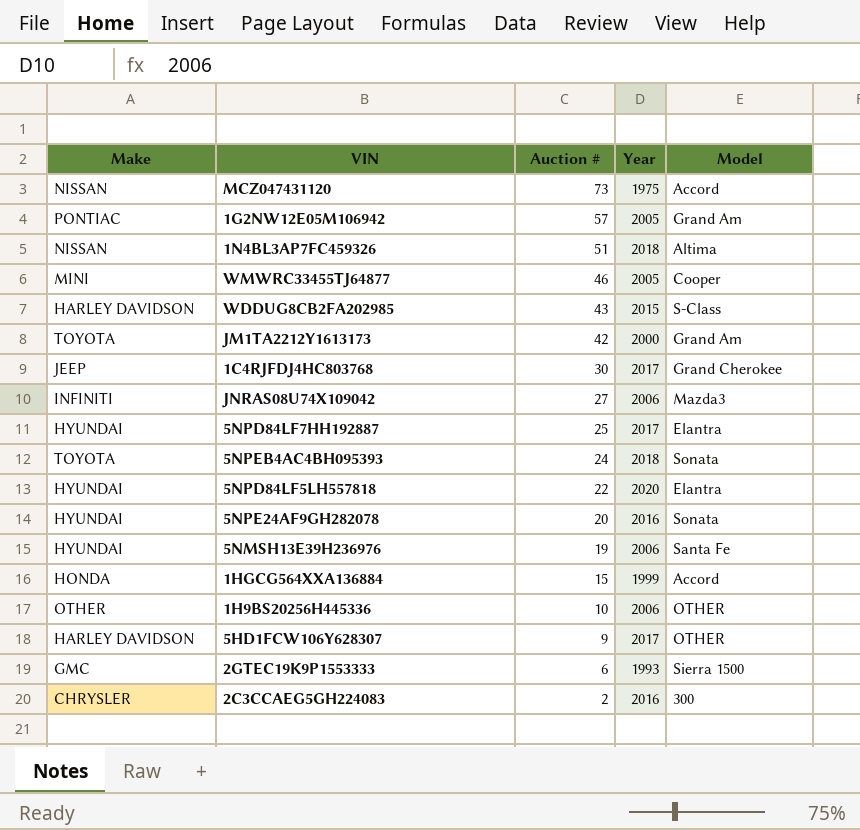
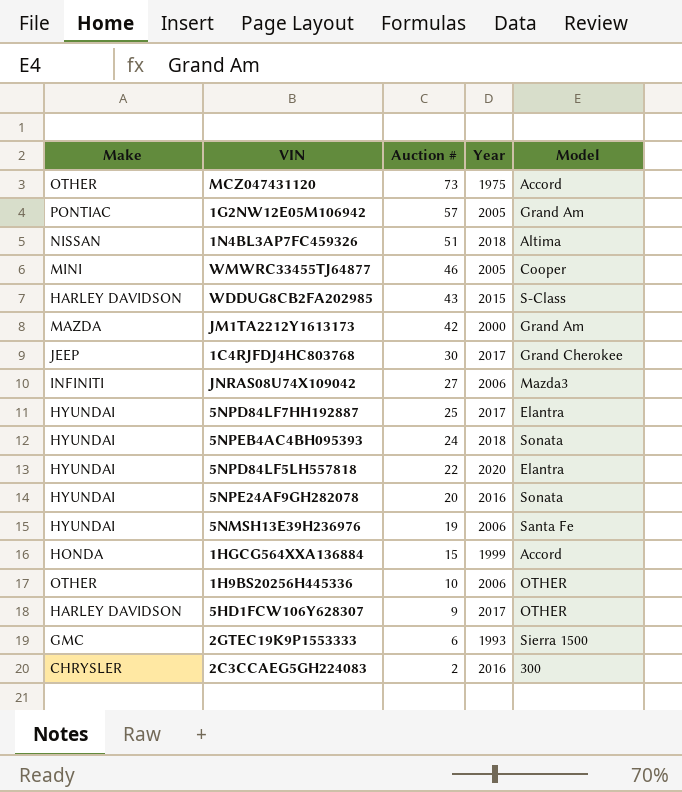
MCZ047431120 | Make: NISSAN -> OTHER
JM1TA2212Y1613173 | Make: TOYOTA -> MAZDA
5NPEB4AC4BH095393 | Make: TOYOTA -> HYUNDAI

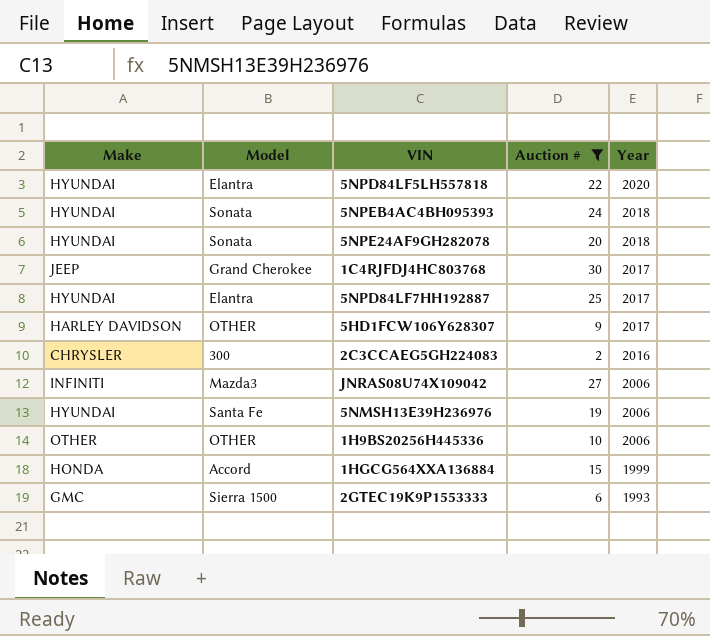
filter: none -> Auction # <= 30
row order: Auction # descending -> Year descending
column Model | position: 5 -> 2
5NPE24AF9GH282078 | Year: 2016 -> 2018

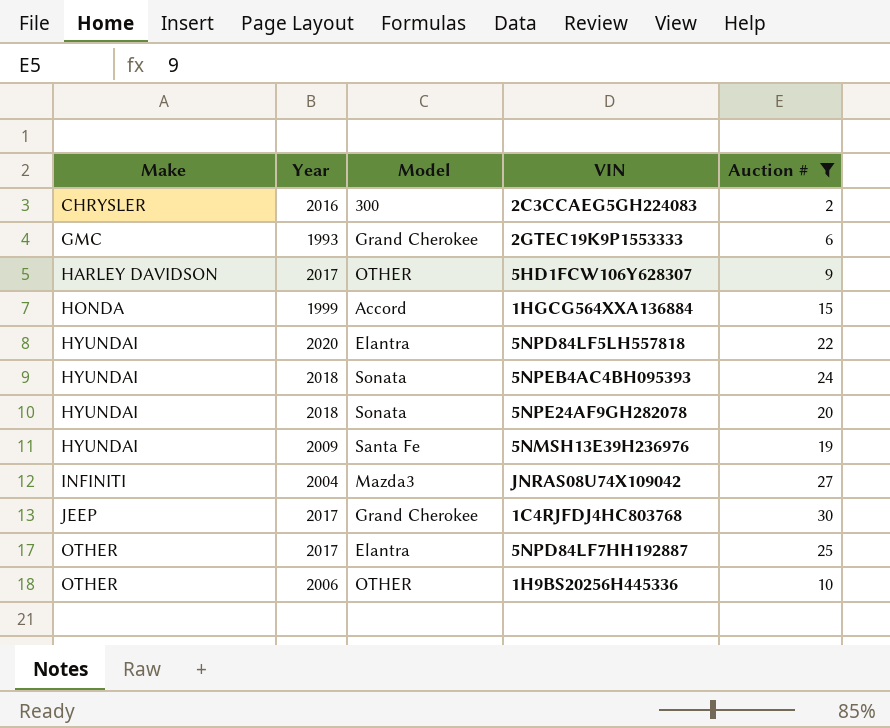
row order: Year descending -> Make ascending
column Year | position: 5 -> 2
2GTEC19K9P1553333 | Model: Sierra 1500 -> Grand Cherokee
5NMSH13E39H236976 | Year: 2006 -> 2009
JNRAS08U74X109042 | Year: 2006 -> 2004
5NPD84LF7HH192887 | Make: HYUNDAI -> OTHER

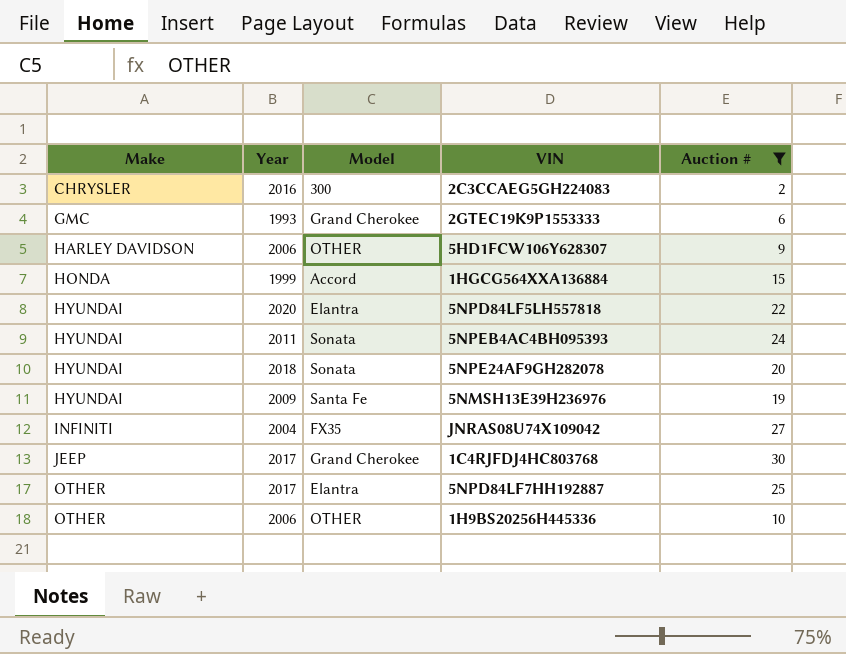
5HD1FCW106Y628307 | Year: 2017 -> 2006
5NPEB4AC4BH095393 | Year: 2018 -> 2011
JNRAS08U74X109042 | Model: Mazda3 -> FX35

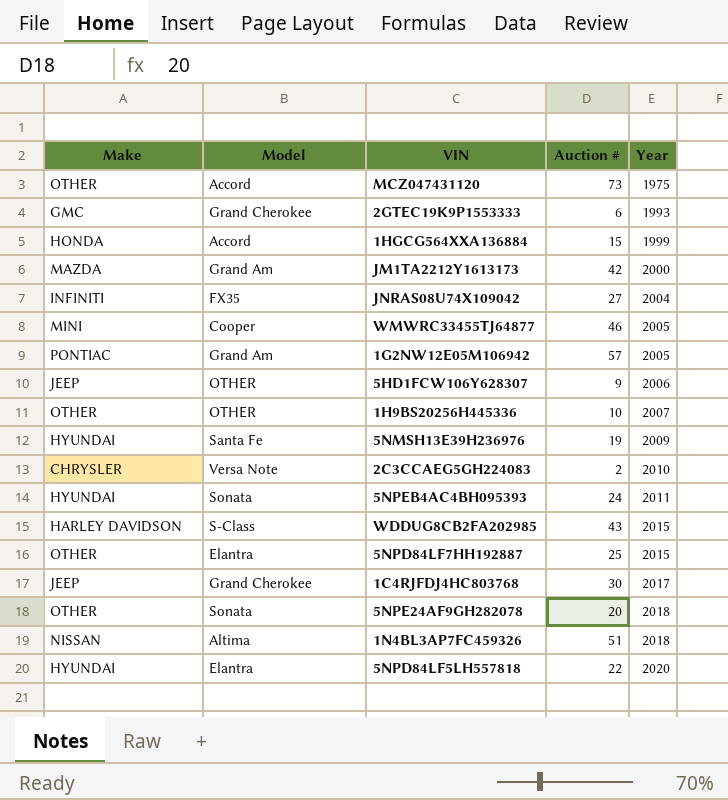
filter: Auction # <= 30 -> none
row order: Make ascending -> Year ascending
column Year | position: 2 -> 5
5HD1FCW106Y628307 | Make: HARLEY DAVIDSON -> JEEP
1H9BS20256H445336 | Year: 2006 -> 2007
2C3CCAEG5GH224083 | Model: 300 -> Versa Note
2C3CCAEG5GH224083 | Year: 2016 -> 2010
5NPD84LF7HH192887 | Year: 2017 -> 2015
5NPE24AF9GH282078 | Make: HYUNDAI -> OTHER

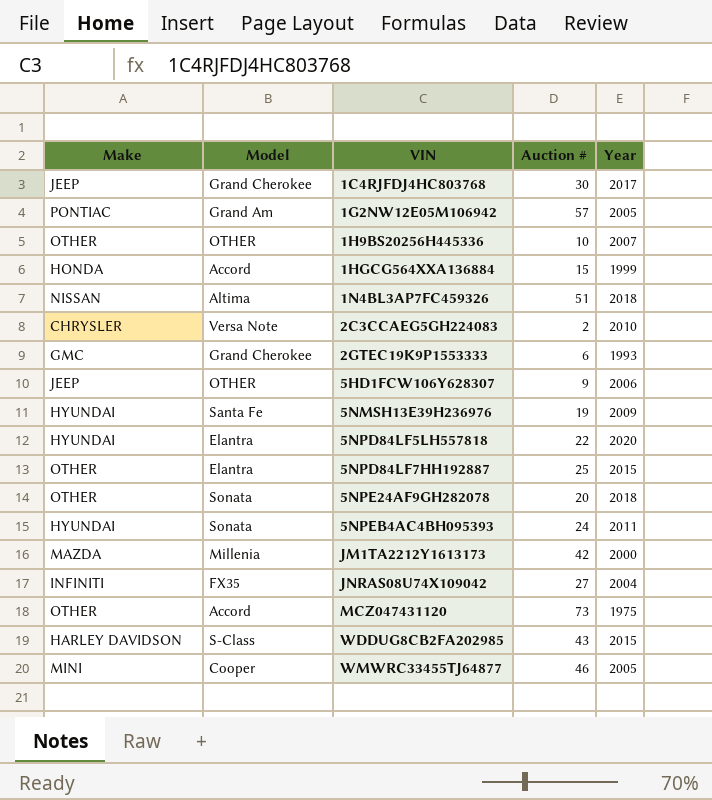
row order: Year ascending -> VIN ascending
JM1TA2212Y1613173 | Model: Grand Am -> Millenia

